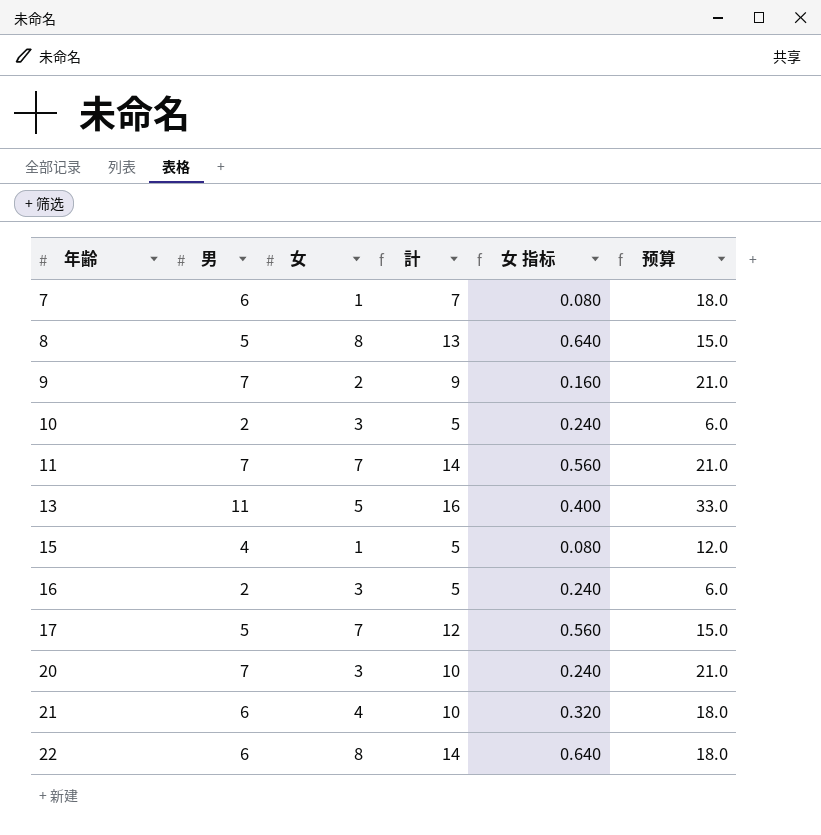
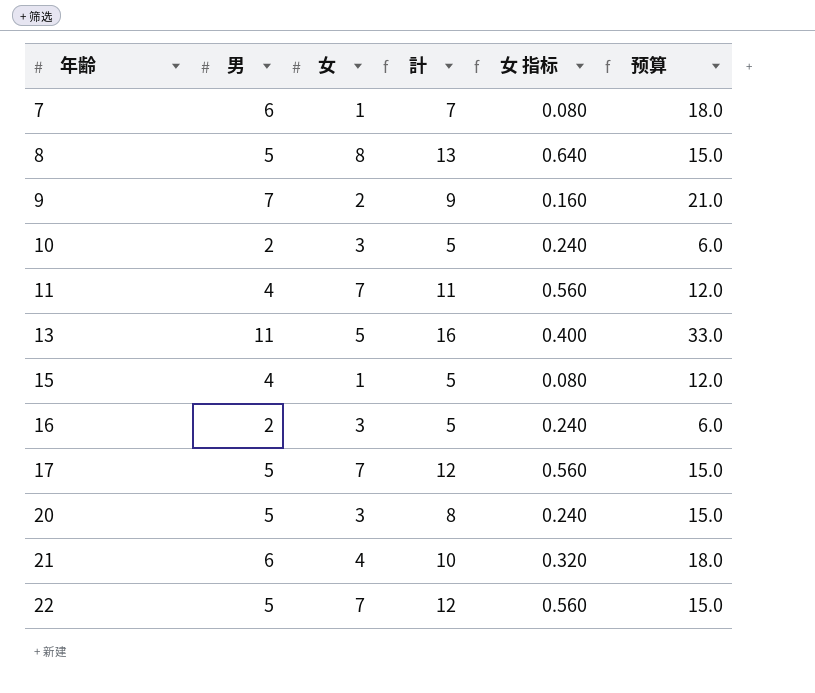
11 | 男: 7 -> 4
11 | 計: 14 -> 11
11 | 预算: 21.0 -> 12.0
20 | 男: 7 -> 5
20 | 計: 10 -> 8
20 | 预算: 21.0 -> 15.0
22 | 男: 6 -> 5
22 | 女: 8 -> 7
22 | 計: 14 -> 12
22 | 女 指标: 0.640 -> 0.560
22 | 预算: 18.0 -> 15.0

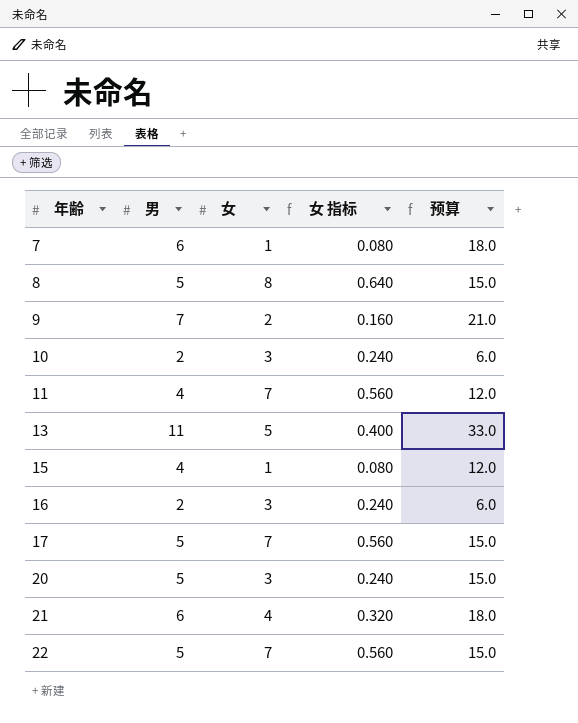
column 計 | formula: [男] + [女] -> none

